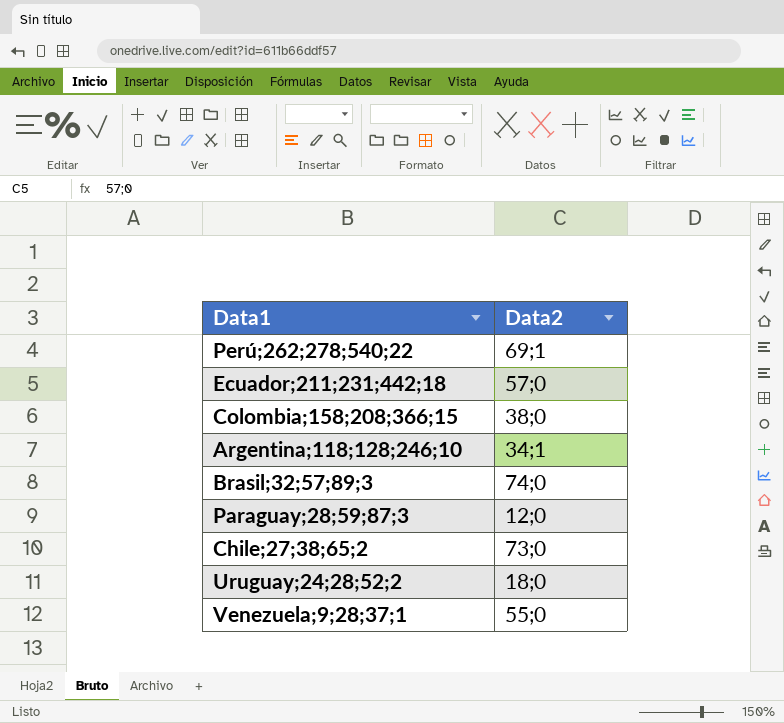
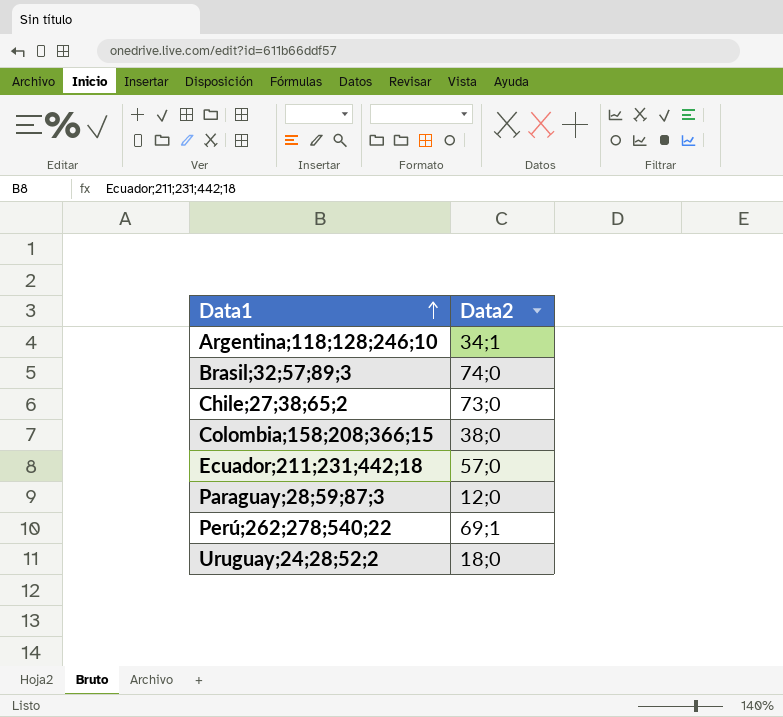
row order: none -> Data1 ascending
row Venezuela;9;28;37;1: 55;0 -> none

